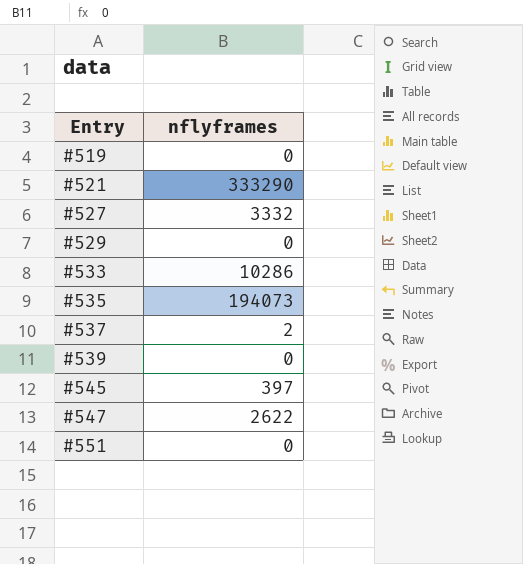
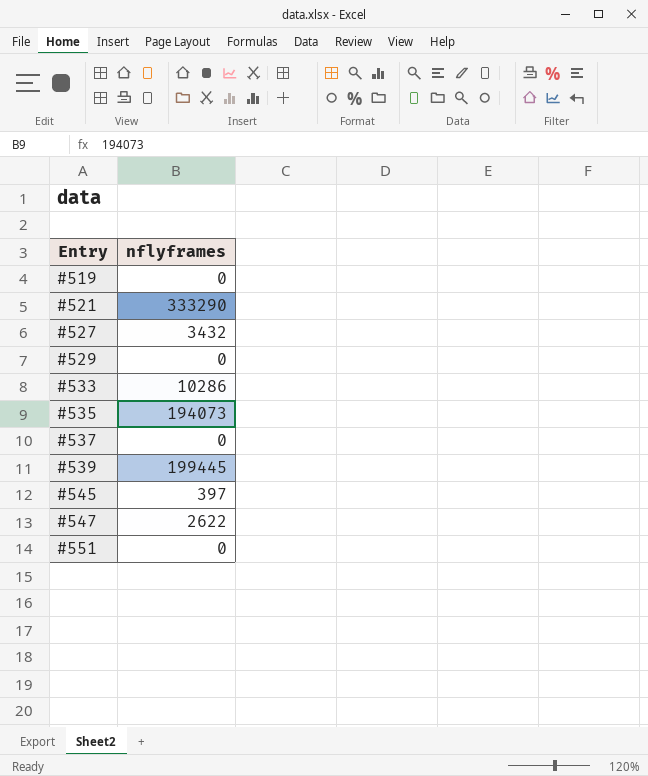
#527 | nflyframes: 3332 -> 3432
#537 | nflyframes: 2 -> 0
#539 | nflyframes: 0 -> 199445

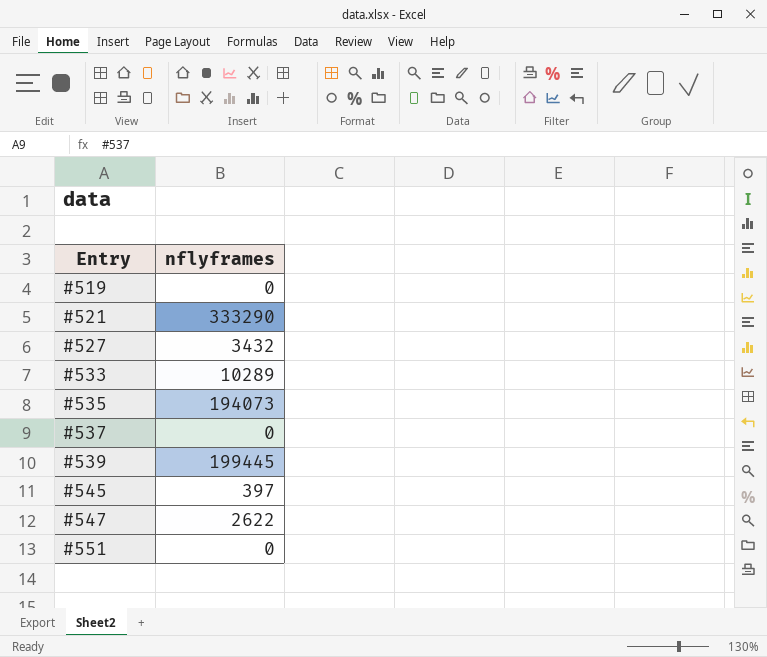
row #529: 0 -> none
#533 | nflyframes: 10286 -> 10289

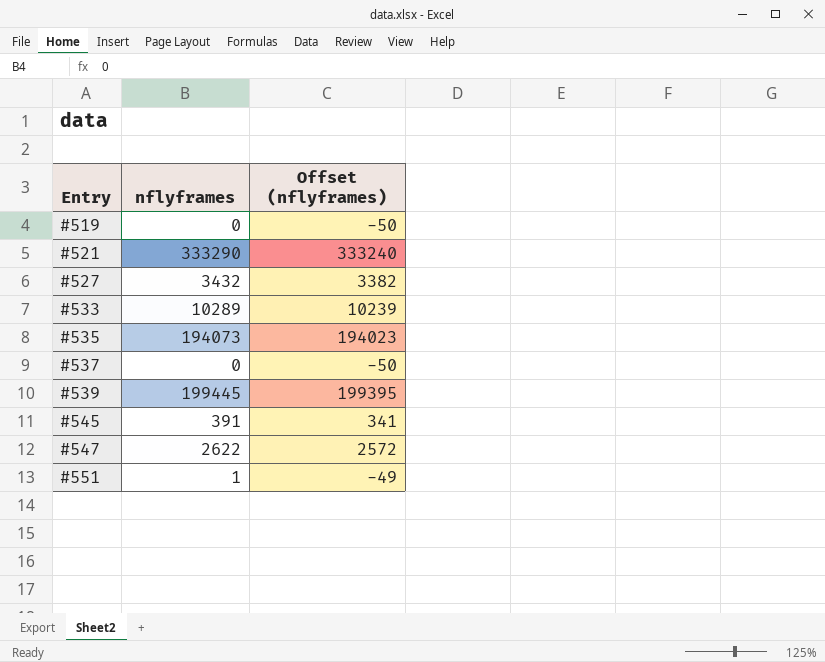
column Offset (nflyframes) | formula: none -> [nflyframes] - 50
#545 | nflyframes: 397 -> 391
#551 | nflyframes: 0 -> 1

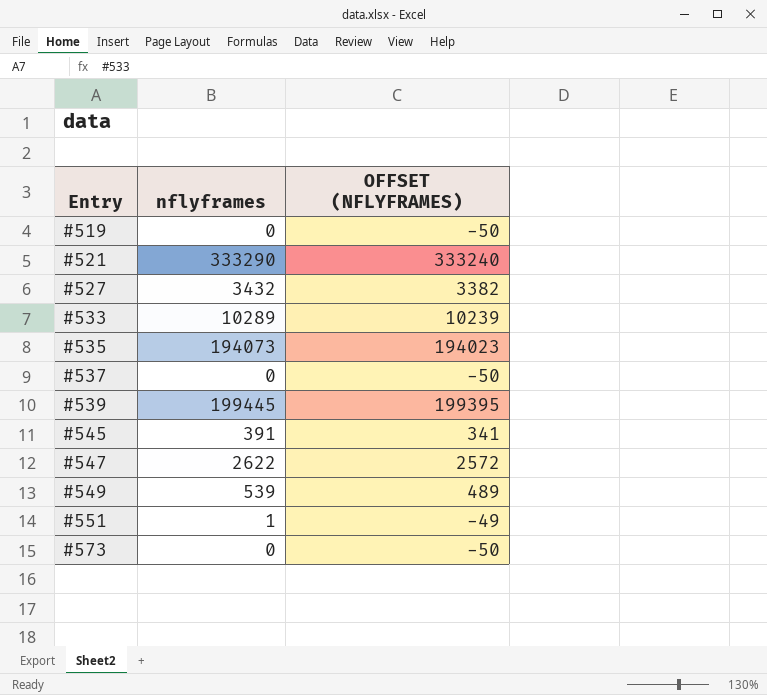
column name: Offset (nflyframes) -> OFFSET (NFLYFRAMES)
row #549: none -> 539 | 489
row #573: none -> 0 | -50

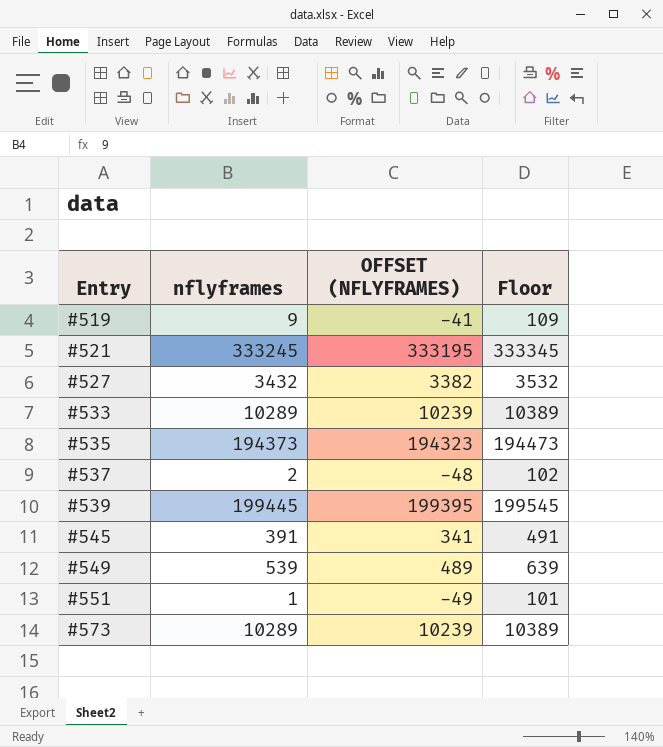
column Floor | formula: none -> [nflyframes] + 100
row #547: 2622 | 2572 -> none
#519 | nflyframes: 0 -> 9
#519 | OFFSET (NFLYFRAMES): -50 -> -41
#521 | nflyframes: 333290 -> 333245
#521 | OFFSET (NFLYFRAMES): 333240 -> 333195
#535 | nflyframes: 194073 -> 194373
#535 | OFFSET (NFLYFRAMES): 194023 -> 194323
#537 | nflyframes: 0 -> 2
#537 | OFFSET (NFLYFRAMES): -50 -> -48
#573 | nflyframes: 0 -> 10289
#573 | OFFSET (NFLYFRAMES): -50 -> 10239

